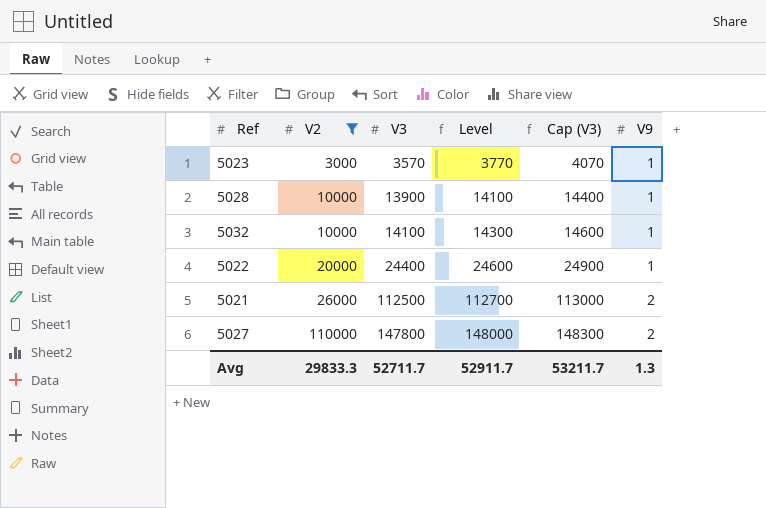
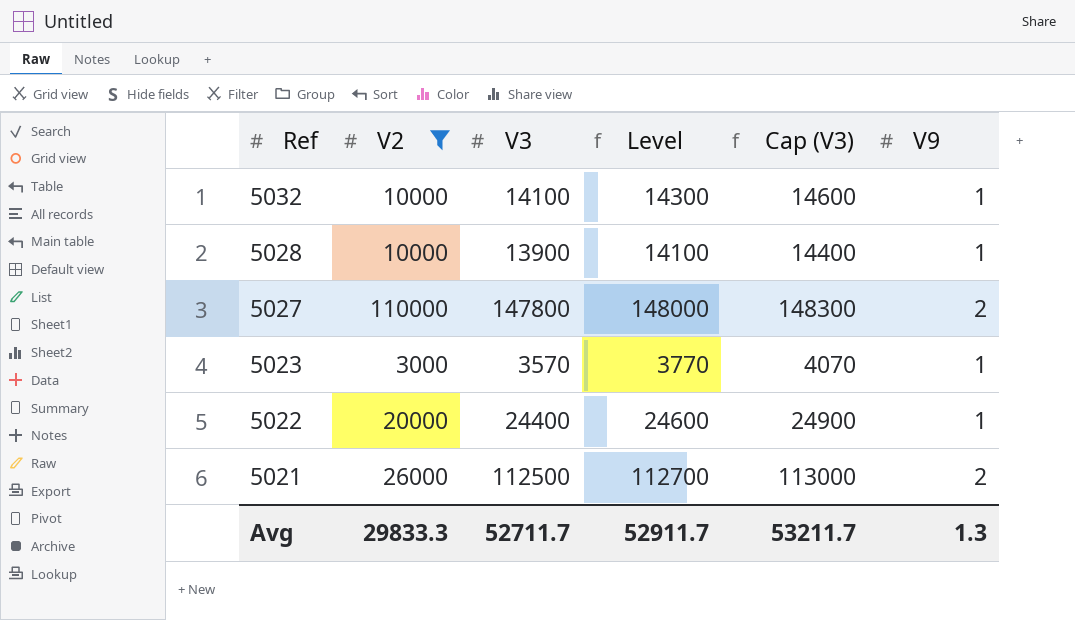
row order: V2 ascending -> Ref descending

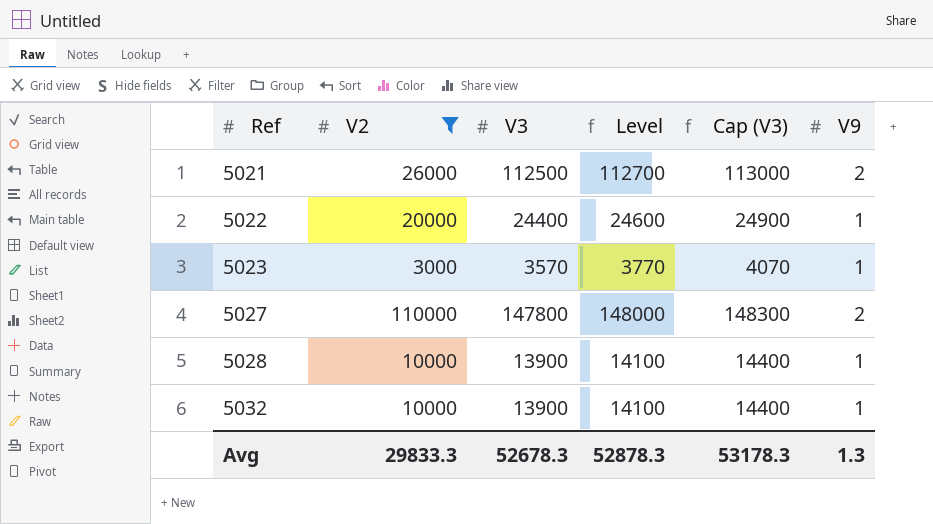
row order: Ref descending -> Ref ascending
5032 | V3: 14100 -> 13900
5032 | Level: 14300 -> 14100
5032 | Cap (V3): 14600 -> 14400
Avg | V3: 52711.7 -> 52678.3
Avg | Level: 52911.7 -> 52878.3
Avg | Cap (V3): 53211.7 -> 53178.3

